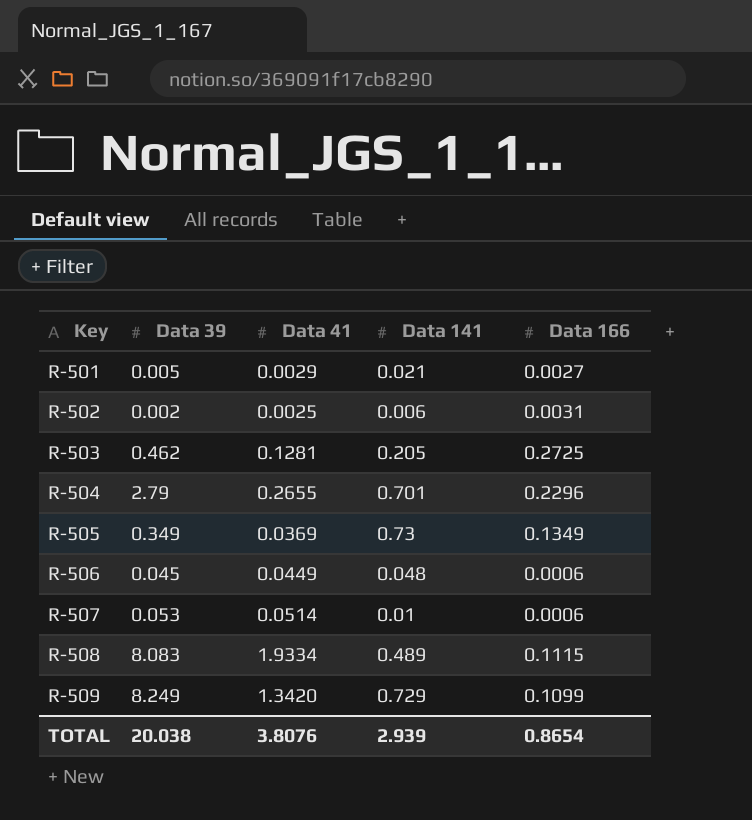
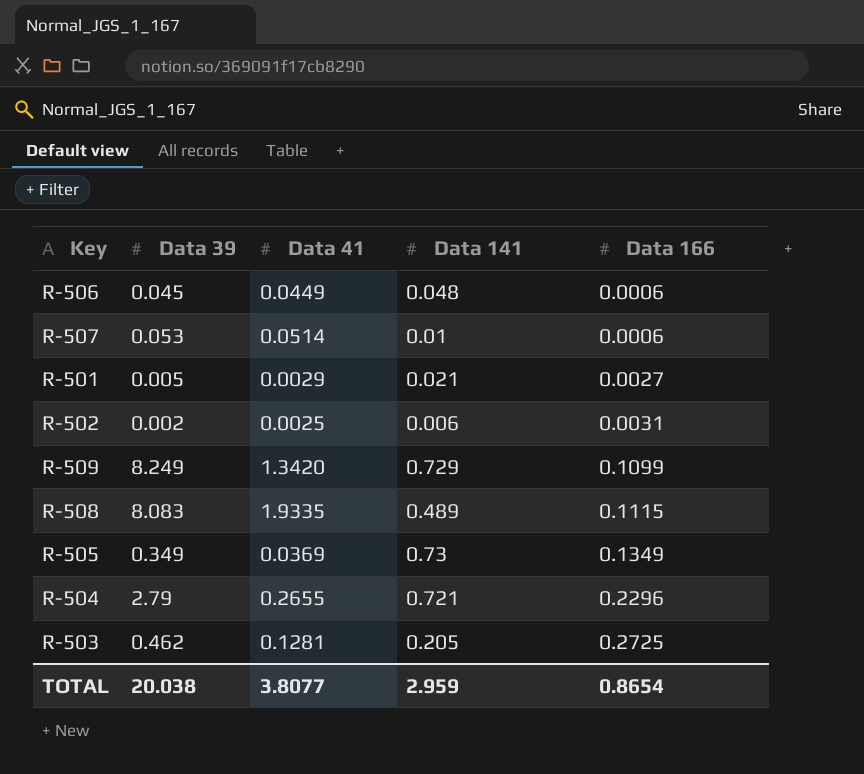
row order: Key ascending -> Data 166 ascending
R-508 | Data 41: 1.9334 -> 1.9335
R-504 | Data 141: 0.701 -> 0.721
TOTAL | Data 41: 3.8076 -> 3.8077
TOTAL | Data 141: 2.939 -> 2.959

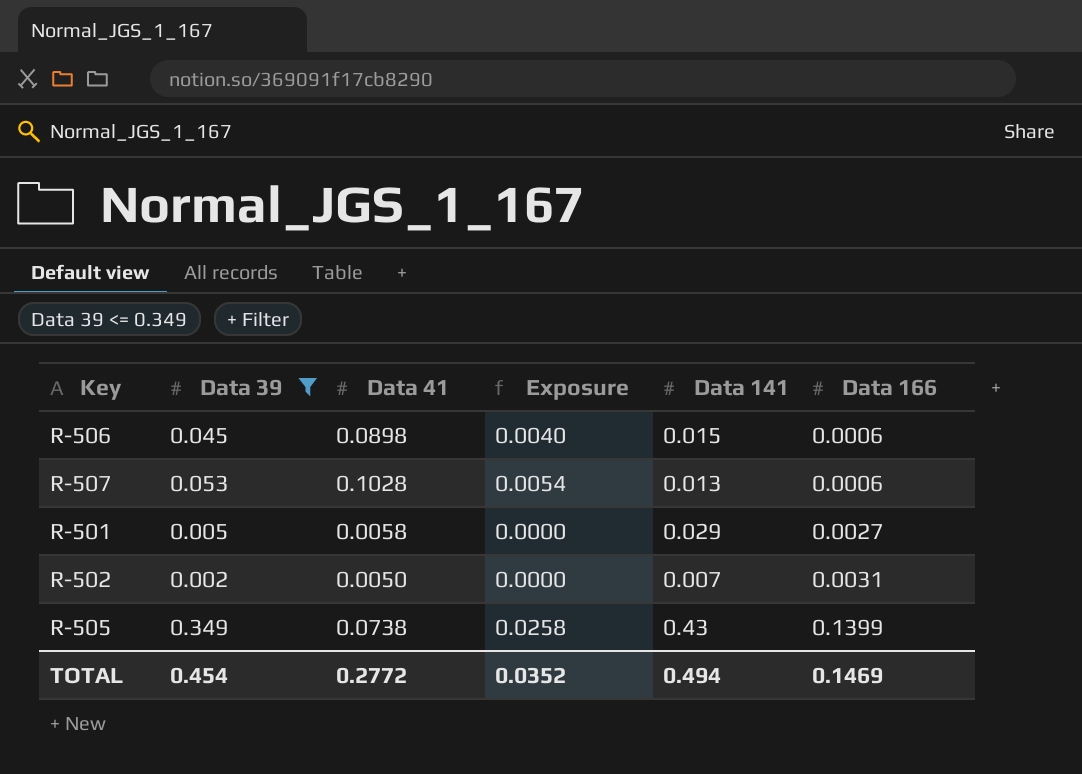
filter: none -> Data 39 <= 0.349
column Exposure | formula: none -> [Data 39] * [Data 41]
R-506 | Data 41: 0.0449 -> 0.0898
R-506 | Data 141: 0.048 -> 0.015
R-507 | Data 41: 0.0514 -> 0.1028
R-507 | Data 141: 0.01 -> 0.013
R-501 | Data 41: 0.0029 -> 0.0058
R-501 | Data 141: 0.021 -> 0.029
R-502 | Data 41: 0.0025 -> 0.0050
R-502 | Data 141: 0.006 -> 0.007
R-505 | Data 41: 0.0369 -> 0.0738
R-505 | Data 141: 0.73 -> 0.43
R-505 | Data 166: 0.1349 -> 0.1399
TOTAL | Data 39: 20.038 -> 0.454
TOTAL | Data 41: 3.8077 -> 0.2772
TOTAL | Data 141: 2.959 -> 0.494
TOTAL | Data 166: 0.8654 -> 0.1469

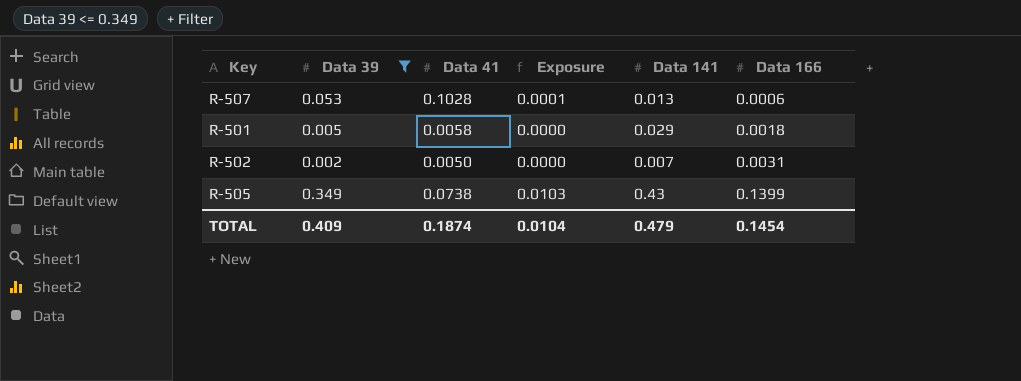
column Exposure | formula: [Data 39] * [Data 41] -> [Data 41] * [Data 166]
row R-506: 0.045 | 0.0898 | 0.0040 | 0.015 | 0.0006 -> none
R-501 | Data 166: 0.0027 -> 0.0018
TOTAL | Data 39: 0.454 -> 0.409
TOTAL | Data 41: 0.2772 -> 0.1874
TOTAL | Exposure: 0.0352 -> 0.0104
TOTAL | Data 141: 0.494 -> 0.479
TOTAL | Data 166: 0.1469 -> 0.1454

